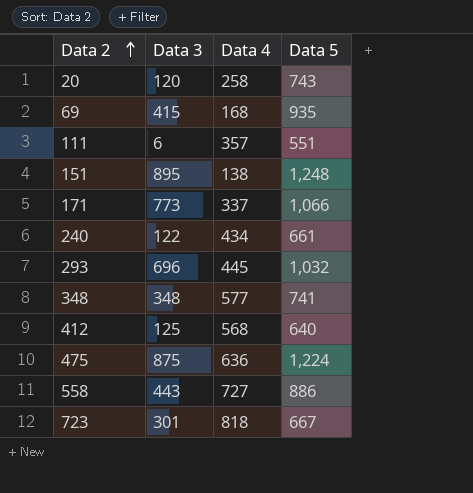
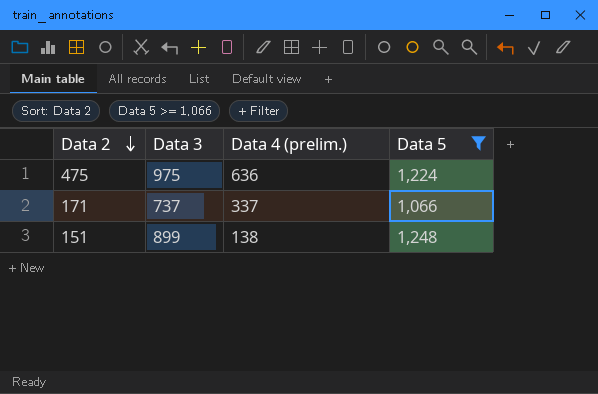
filter: none -> Data 5 >= 1,066
row order: Data 2 ascending -> Data 2 descending
column name: Data 4 -> Data 4 (prelim.)
475 | Data 3: 875 -> 975
171 | Data 3: 773 -> 737
151 | Data 3: 895 -> 899

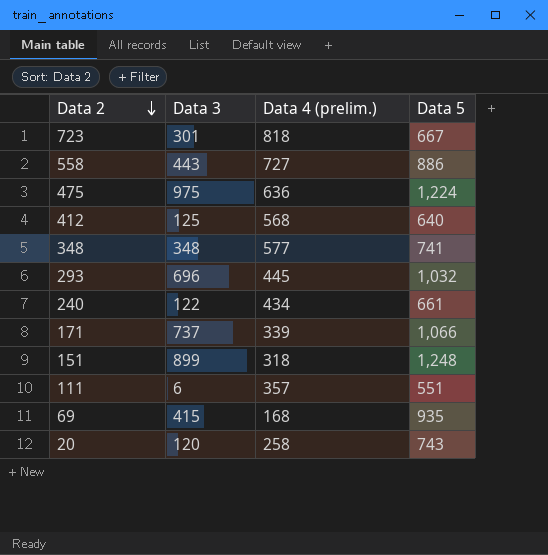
filter: Data 5 >= 1,066 -> none
171 | Data 4 (prelim.): 337 -> 339
151 | Data 4 (prelim.): 138 -> 318

